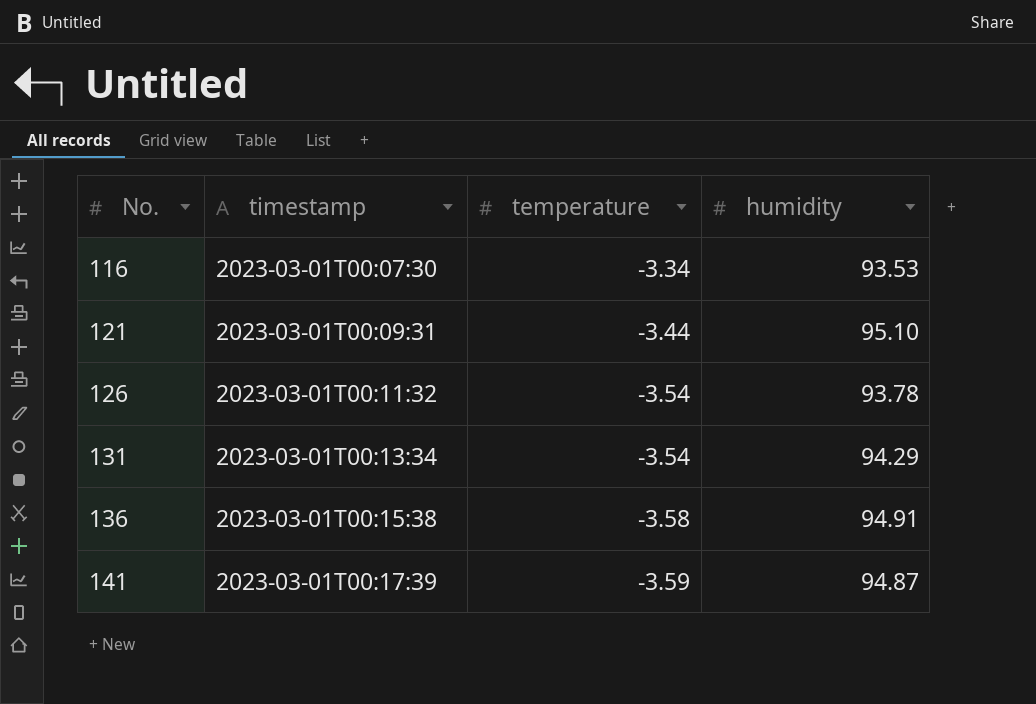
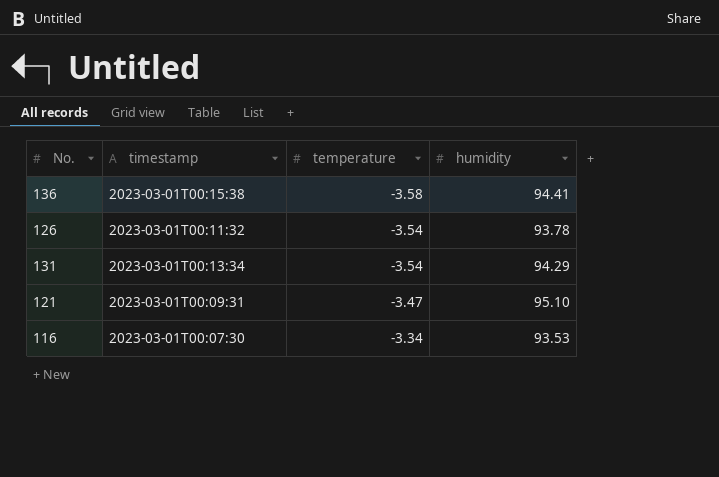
row order: No. ascending -> temperature ascending
row 141: 2023-03-01T00:17:39 | -3.59 | 94.87 -> none
136 | humidity: 94.91 -> 94.41
121 | temperature: -3.44 -> -3.47

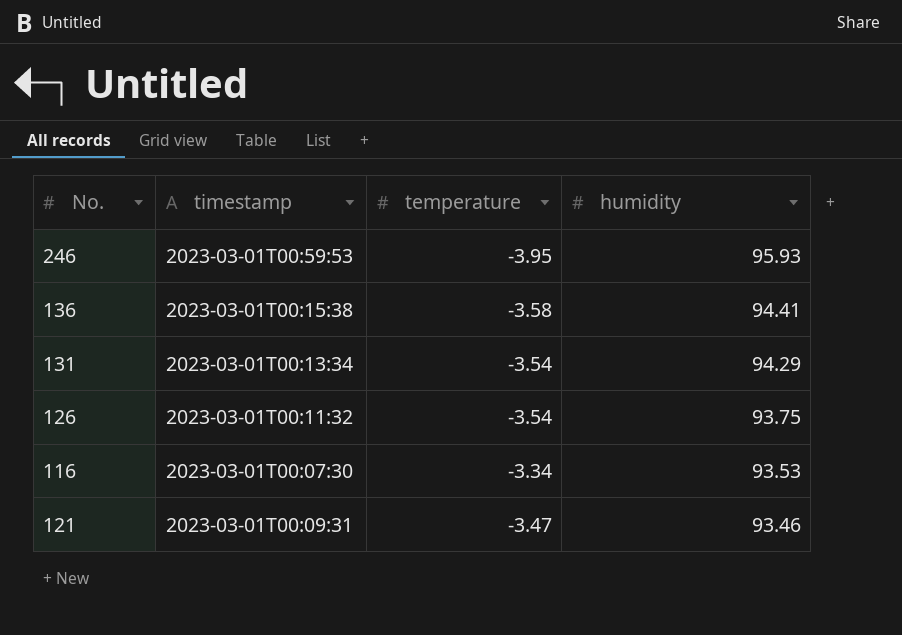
row order: temperature ascending -> humidity descending
row 246: none -> 2023-03-01T00:59:53 | -3.95 | 95.93
126 | humidity: 93.78 -> 93.75
121 | humidity: 95.10 -> 93.46

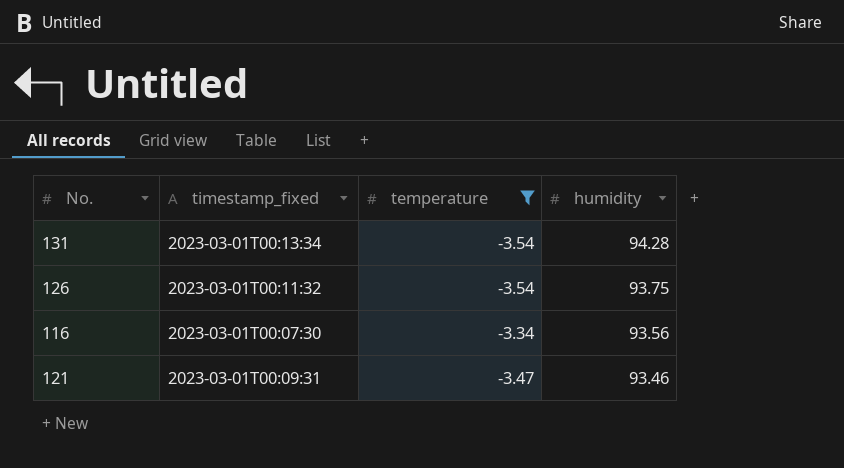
filter: none -> temperature >= -3.54
column name: timestamp -> timestamp_fixed
131 | humidity: 94.29 -> 94.28
116 | humidity: 93.53 -> 93.56

